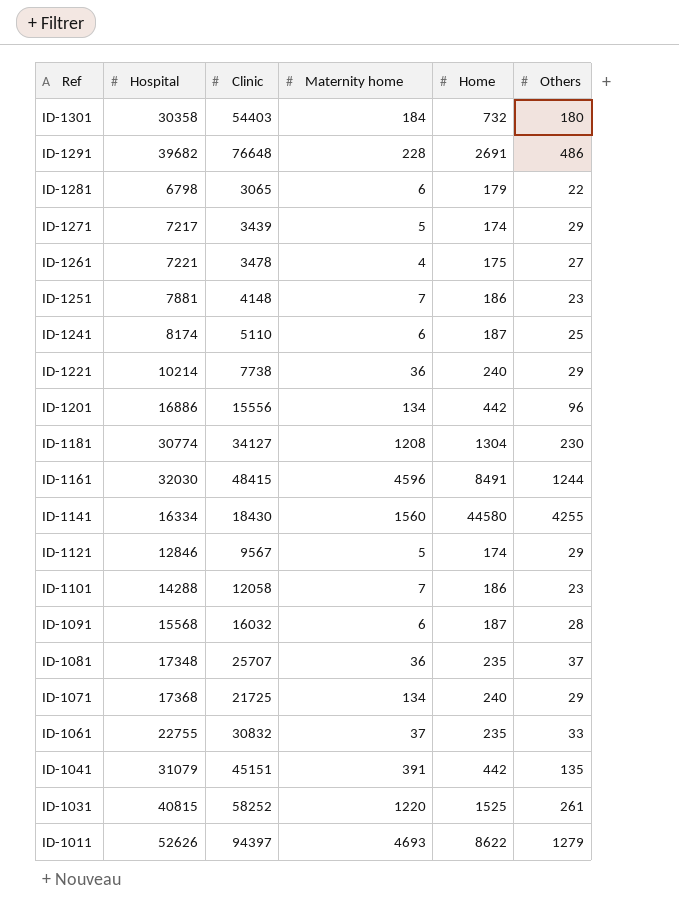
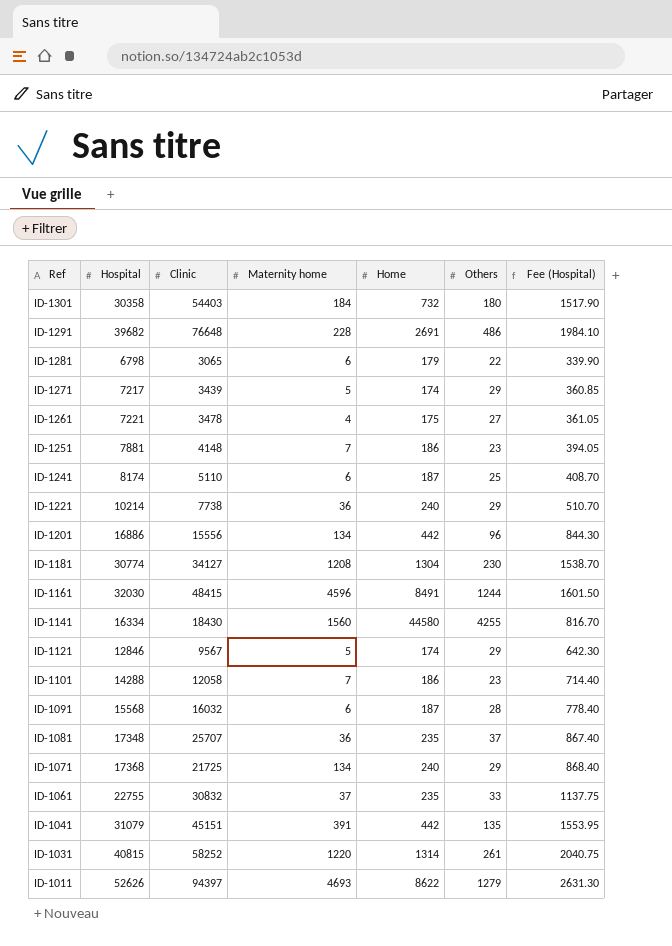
column Fee (Hospital) | formula: none -> [Hospital] * 0.05
ID-1031 | Home: 1525 -> 1314

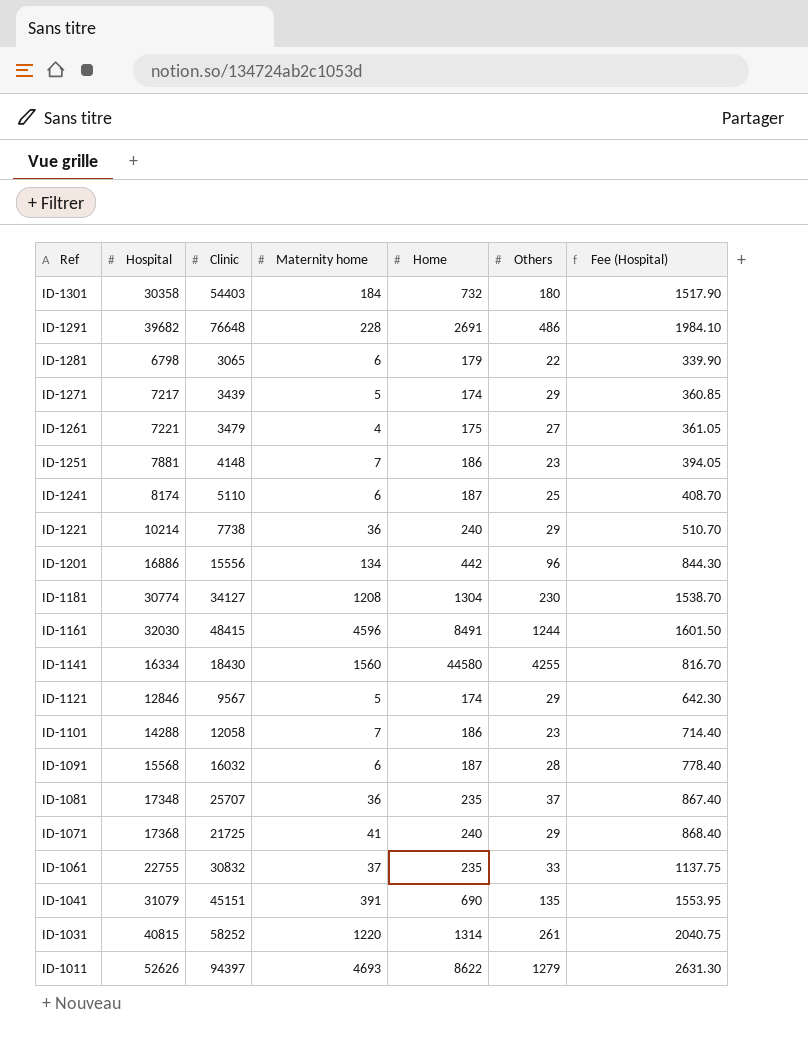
ID-1261 | Clinic: 3478 -> 3479
ID-1071 | Maternity home: 134 -> 41
ID-1041 | Home: 442 -> 690

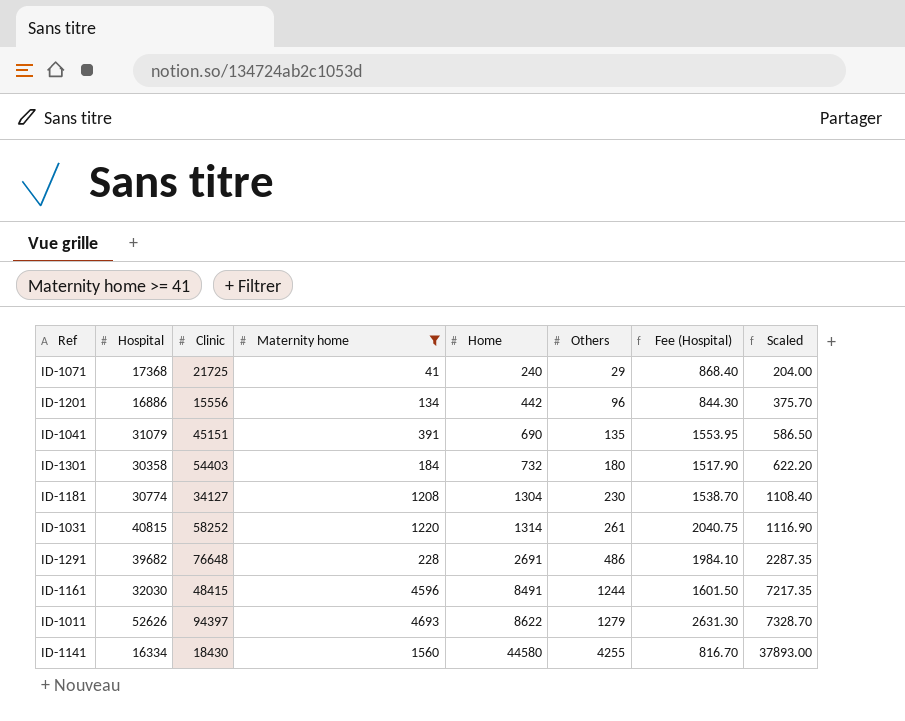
filter: none -> Maternity home >= 41
row order: Ref descending -> Home ascending
column Scaled | formula: none -> [Home] * 0.85

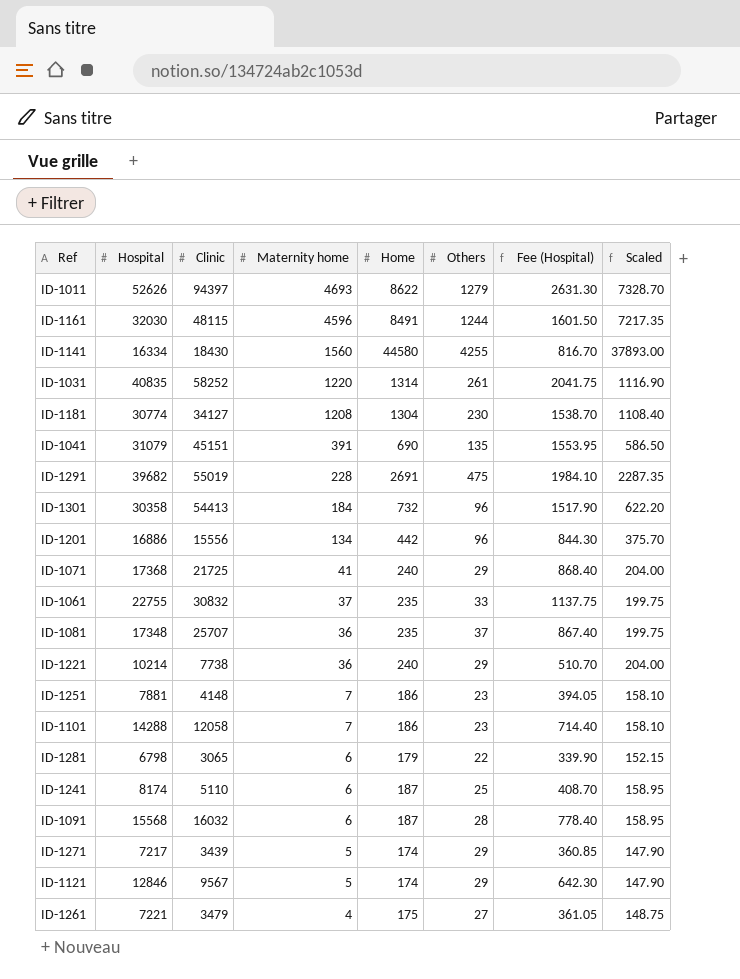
filter: Maternity home >= 41 -> none
row order: Home ascending -> Maternity home descending
ID-1161 | Clinic: 48415 -> 48115
ID-1031 | Hospital: 40815 -> 40835
ID-1031 | Fee (Hospital): 2040.75 -> 2041.75
ID-1291 | Clinic: 76648 -> 55019
ID-1291 | Others: 486 -> 475
ID-1301 | Clinic: 54403 -> 54413
ID-1301 | Others: 180 -> 96

